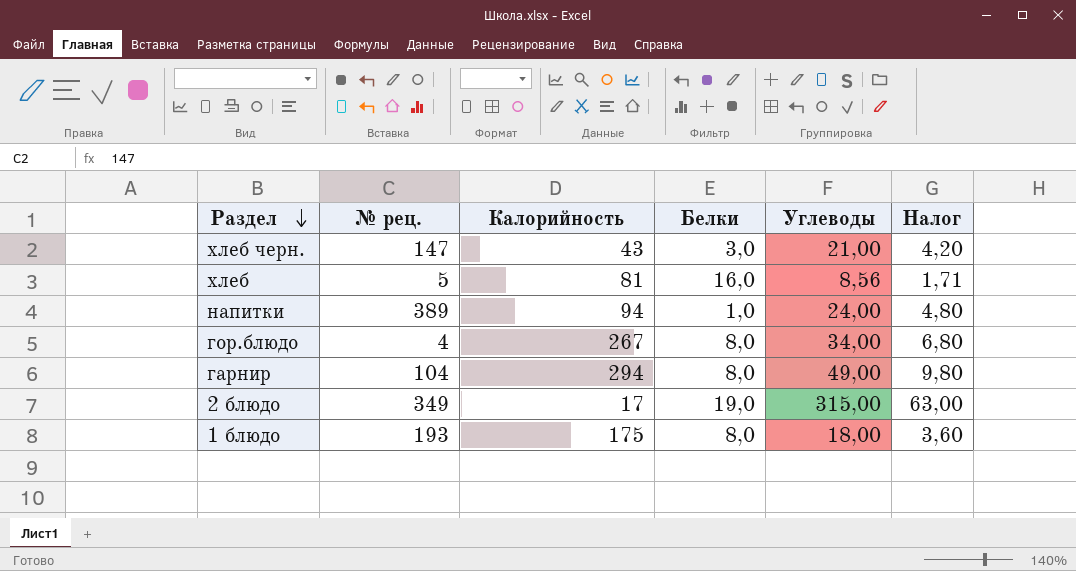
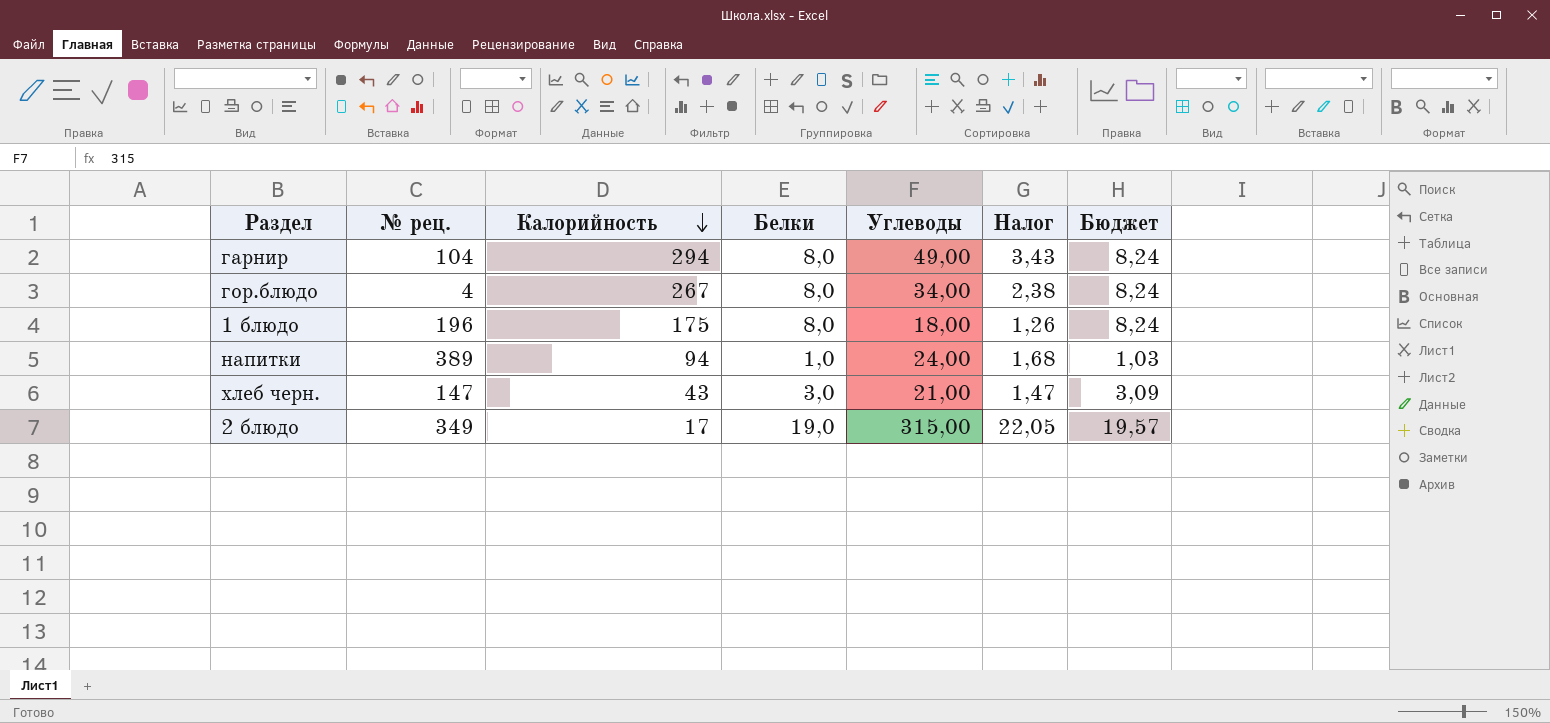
row order: Раздел descending -> Калорийность descending
column Налог | formula: [Углеводы] * 0,2 -> [Углеводы] * 0,07
column Бюджет | formula: none -> [Белки] * 1,03
row хлеб: 5 | 81 | 16,0 | 8,56 | 1,71 -> none
1 блюдо | № рец.: 193 -> 196

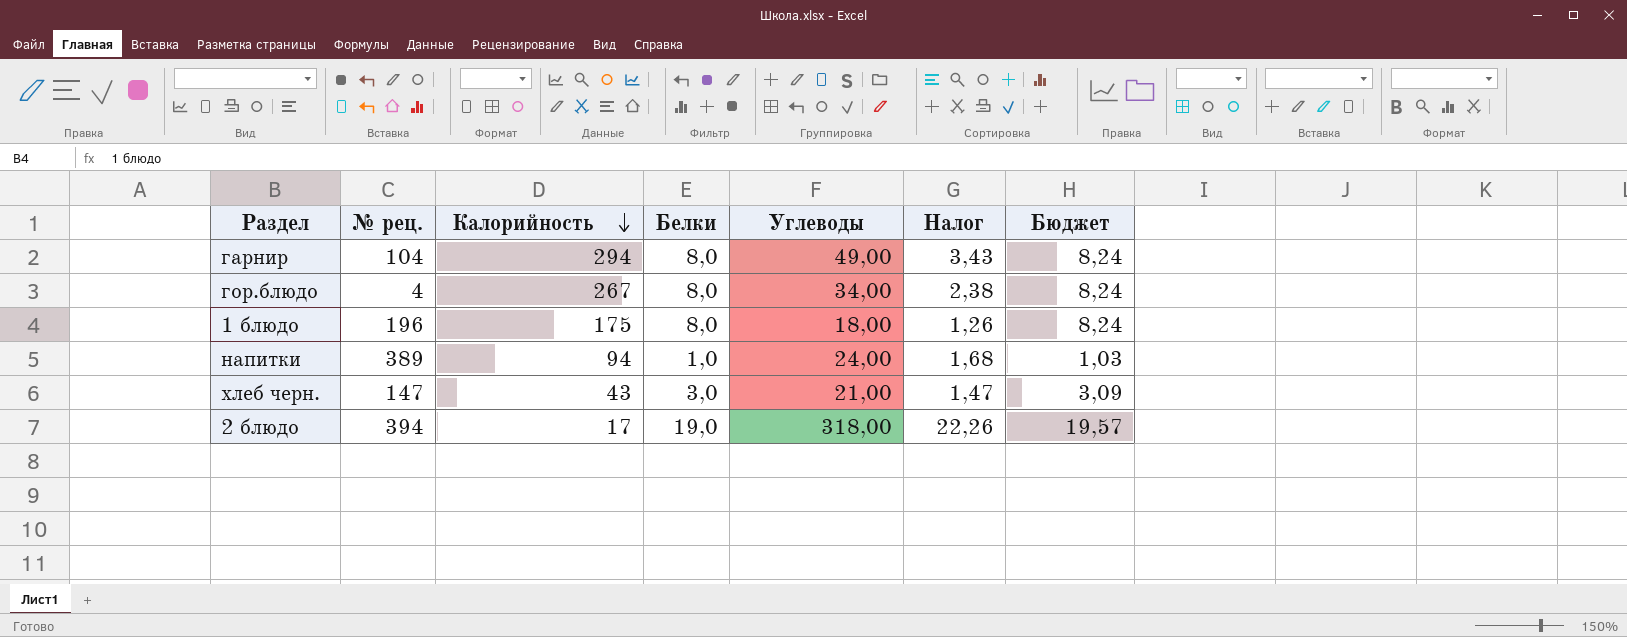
2 блюдо | № рец.: 349 -> 394
2 блюдо | Углеводы: 315,00 -> 318,00
2 блюдо | Налог: 22,05 -> 22,26

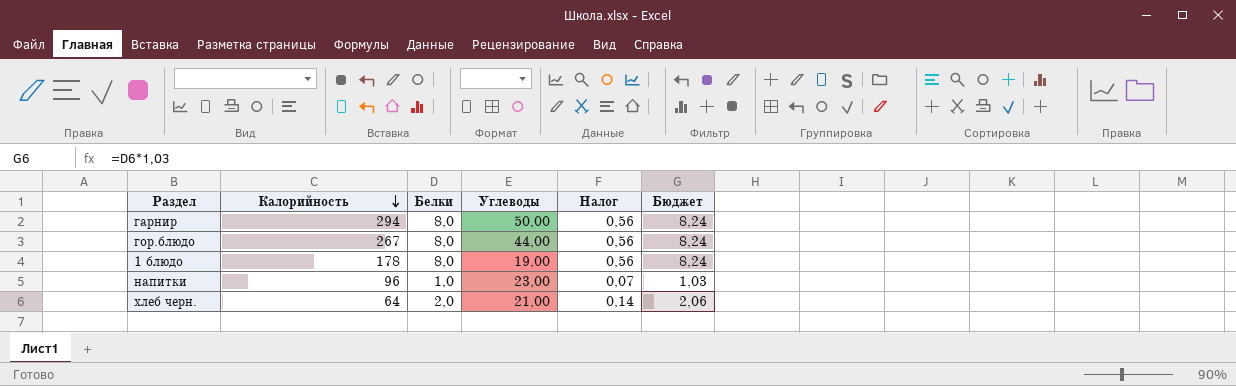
column № рец. | position: 2 -> none
column Налог | formula: [Углеводы] * 0,07 -> [Белки] * 0,07
row 2 блюдо: 394 | 17 | 19,0 | 318,00 | 22,26 | 19,57 -> none
гарнир | Углеводы: 49,00 -> 50,00
гор.блюдо | Углеводы: 34,00 -> 44,00
1 блюдо | Калорийность: 175 -> 178
1 блюдо | Углеводы: 18,00 -> 19,00
напитки | Калорийность: 94 -> 96
напитки | Углеводы: 24,00 -> 23,00
хлеб черн. | Калорийность: 43 -> 64
хлеб черн. | Белки: 3,0 -> 2,0
хлеб черн. | Бюджет: 3,09 -> 2,06

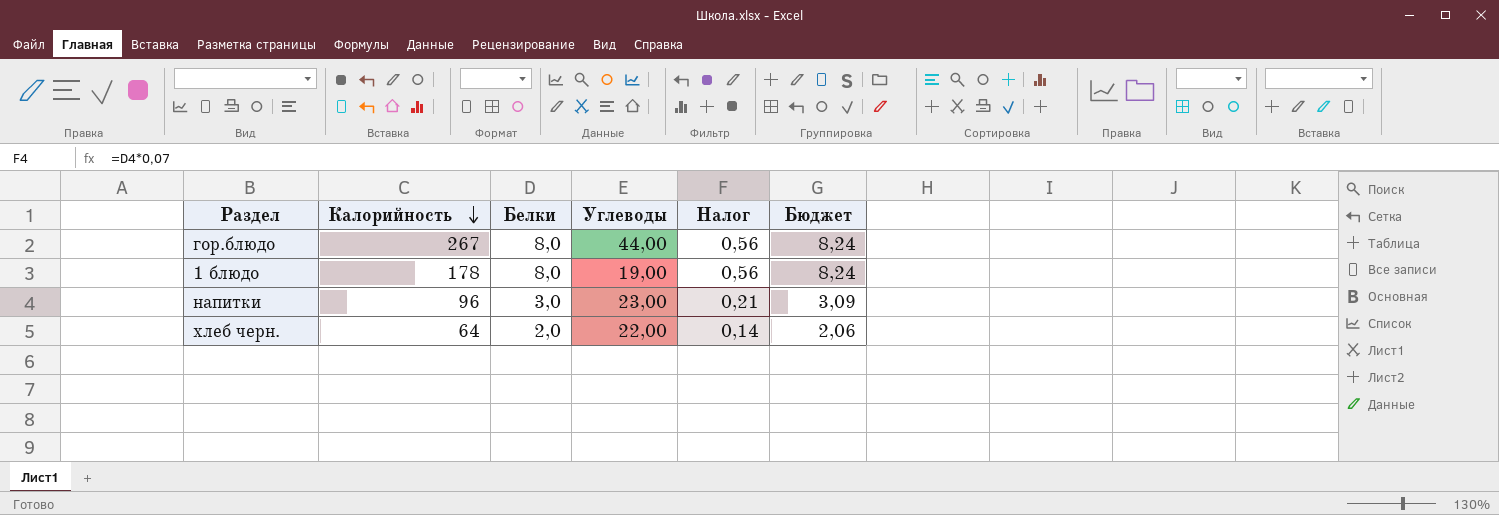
row гарнир: 294 | 8,0 | 50,00 | 0,56 | 8,24 -> none
напитки | Белки: 1,0 -> 3,0
напитки | Налог: 0,07 -> 0,21
напитки | Бюджет: 1,03 -> 3,09
хлеб черн. | Углеводы: 21,00 -> 22,00

